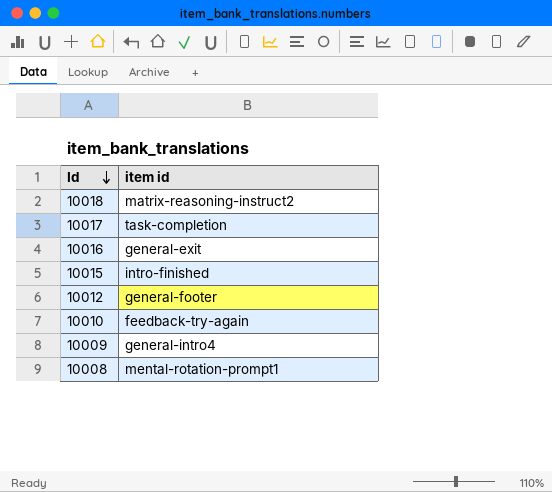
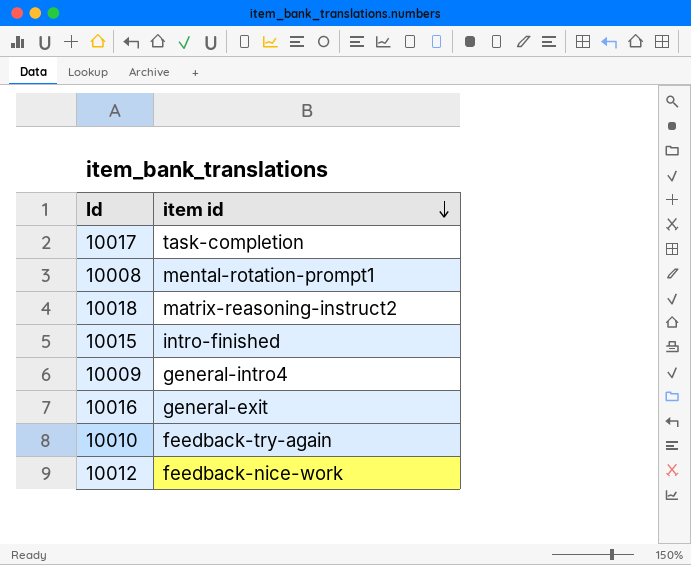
row order: Id descending -> item id descending
10012 | item id: general-footer -> feedback-nice-work

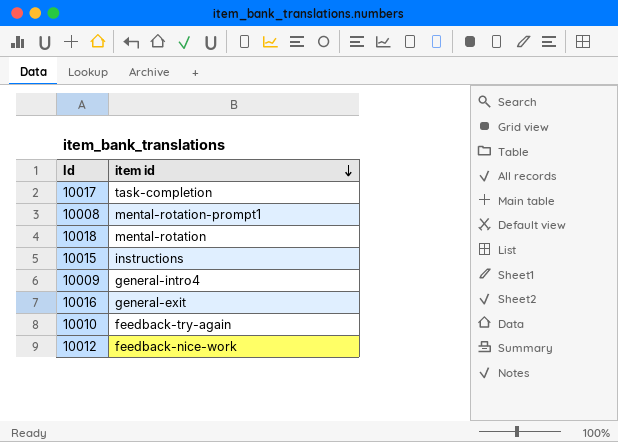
10018 | item id: matrix-reasoning-instruct2 -> mental-rotation
10015 | item id: intro-finished -> instructions

